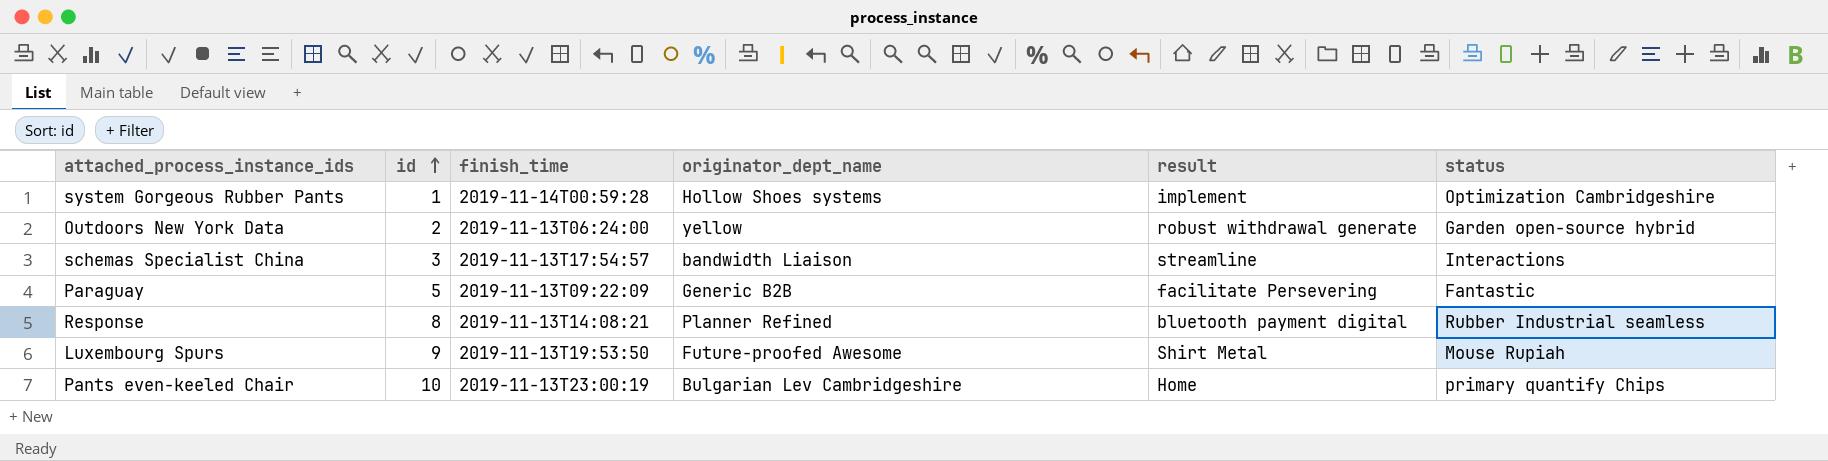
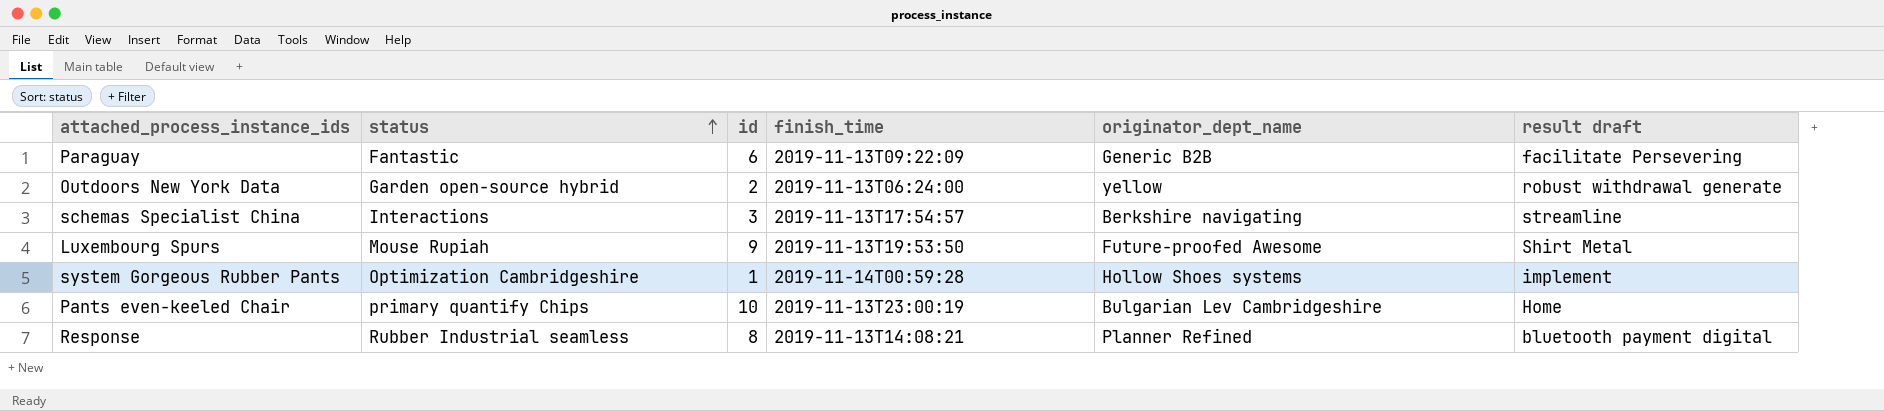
row order: id ascending -> status ascending
column status | position: 6 -> 2
column name: result -> result draft
Paraguay | id: 5 -> 6
schemas Specialist China | originator_dept_name: bandwidth Liaison -> Berkshire navigating

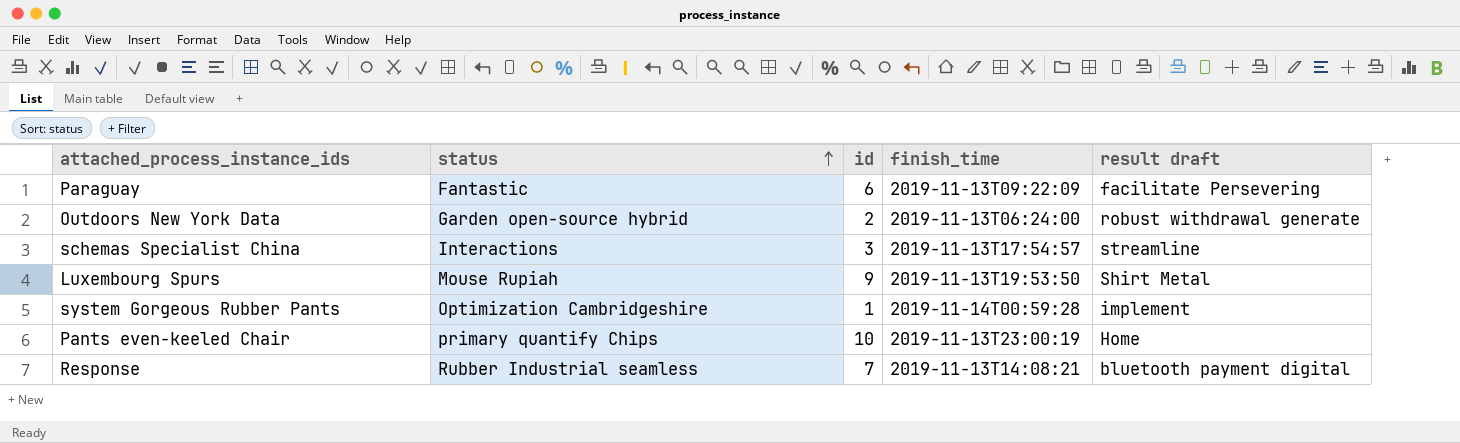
column originator_dept_name | position: 5 -> none
Response | id: 8 -> 7

